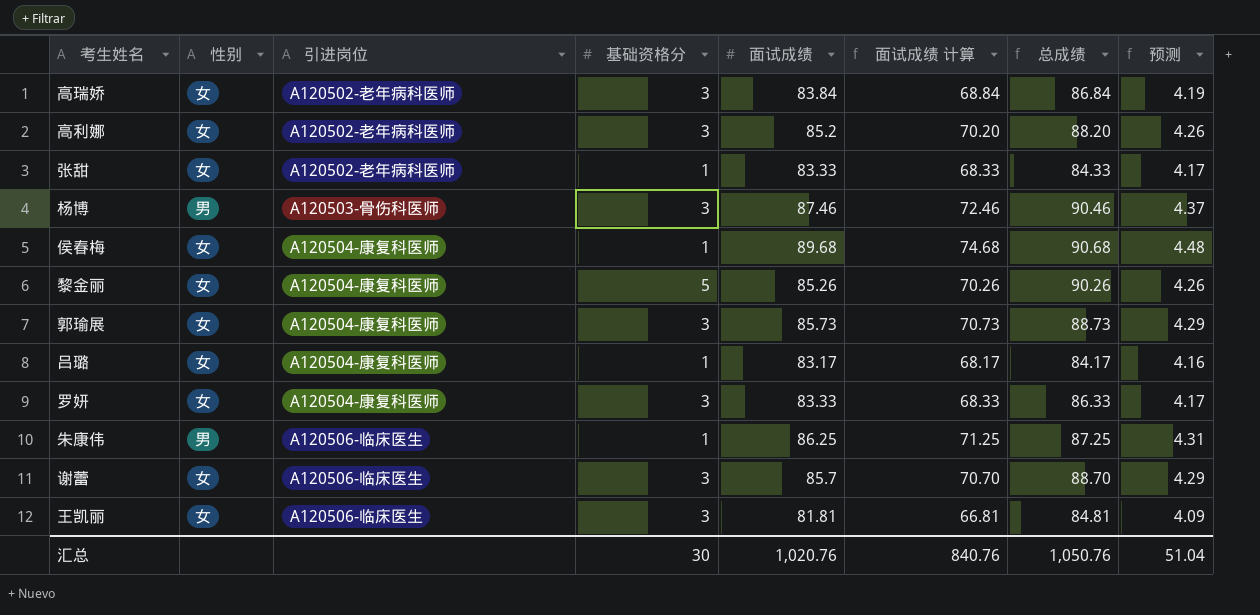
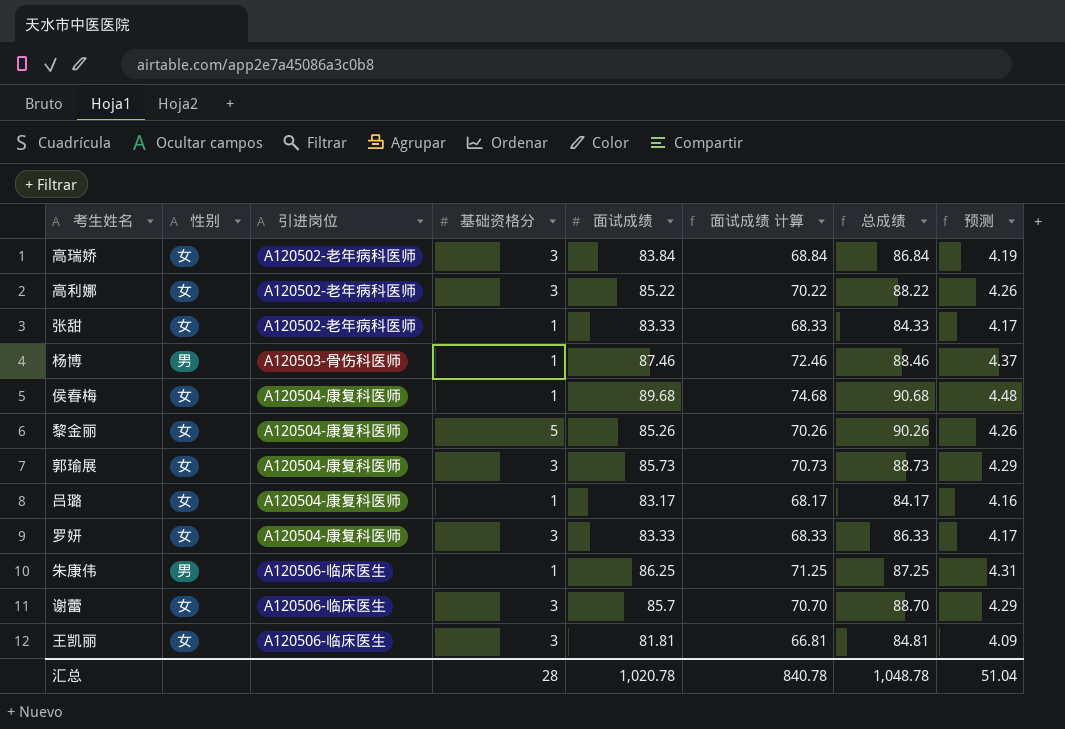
高利娜 | 面试成绩: 85.2 -> 85.22
高利娜 | 面试成绩 计算: 70.20 -> 70.22
高利娜 | 总成绩: 88.20 -> 88.22
杨博 | 基础资格分: 3 -> 1
杨博 | 总成绩: 90.46 -> 88.46
汇总 | 基础资格分: 30 -> 28
汇总 | 面试成绩: 1,020.76 -> 1,020.78
汇总 | 面试成绩 计算: 840.76 -> 840.78
汇总 | 总成绩: 1,050.76 -> 1,048.78

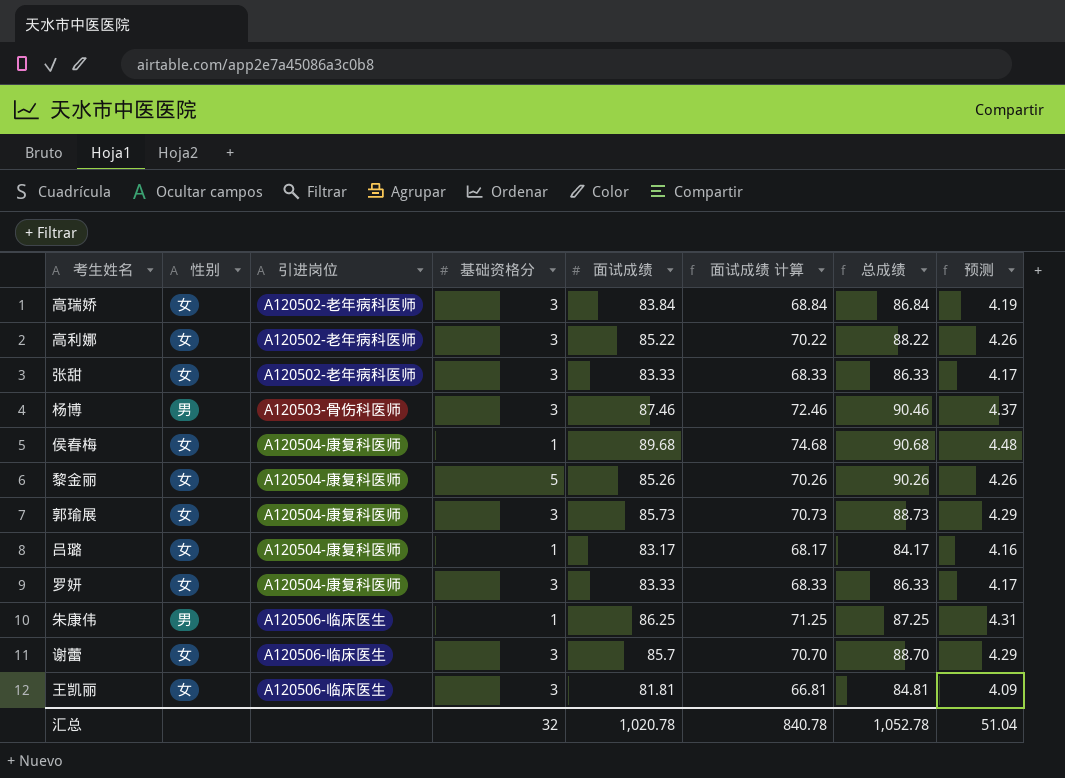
张甜 | 基础资格分: 1 -> 3
张甜 | 总成绩: 84.33 -> 86.33
杨博 | 基础资格分: 1 -> 3
杨博 | 总成绩: 88.46 -> 90.46
汇总 | 基础资格分: 28 -> 32
汇总 | 总成绩: 1,048.78 -> 1,052.78

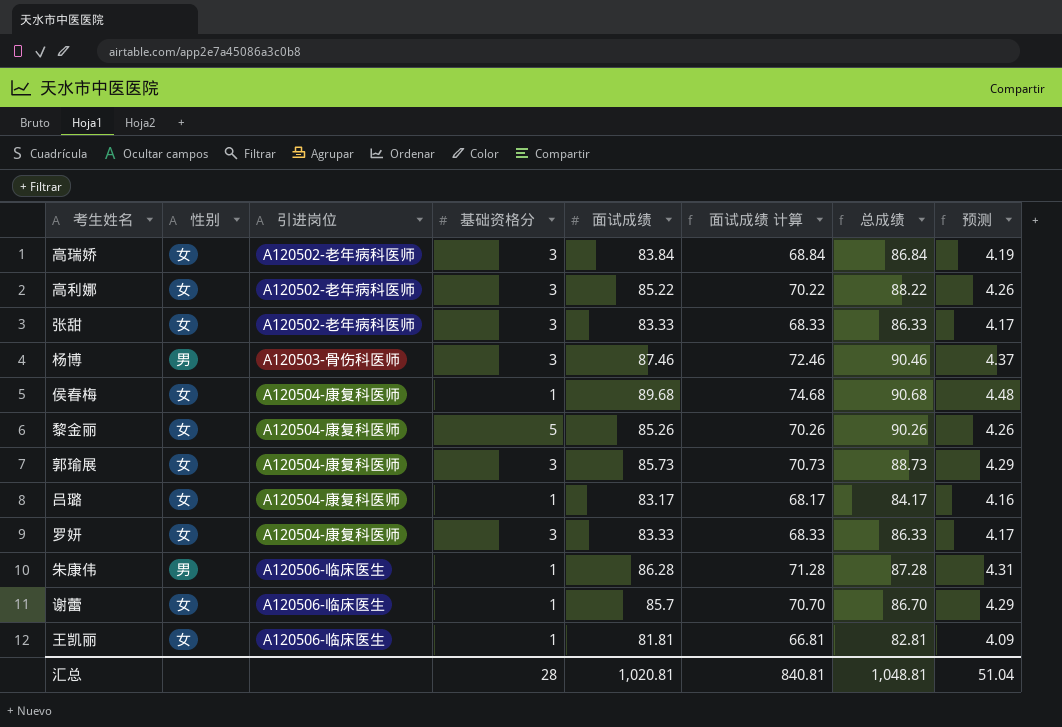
朱康伟 | 面试成绩: 86.25 -> 86.28
朱康伟 | 面试成绩 计算: 71.25 -> 71.28
朱康伟 | 总成绩: 87.25 -> 87.28
谢蕾 | 基础资格分: 3 -> 1
谢蕾 | 总成绩: 88.70 -> 86.70
王凯丽 | 基础资格分: 3 -> 1
王凯丽 | 总成绩: 84.81 -> 82.81
汇总 | 基础资格分: 32 -> 28
汇总 | 面试成绩: 1,020.78 -> 1,020.81
汇总 | 面试成绩 计算: 840.78 -> 840.81
汇总 | 总成绩: 1,052.78 -> 1,048.81

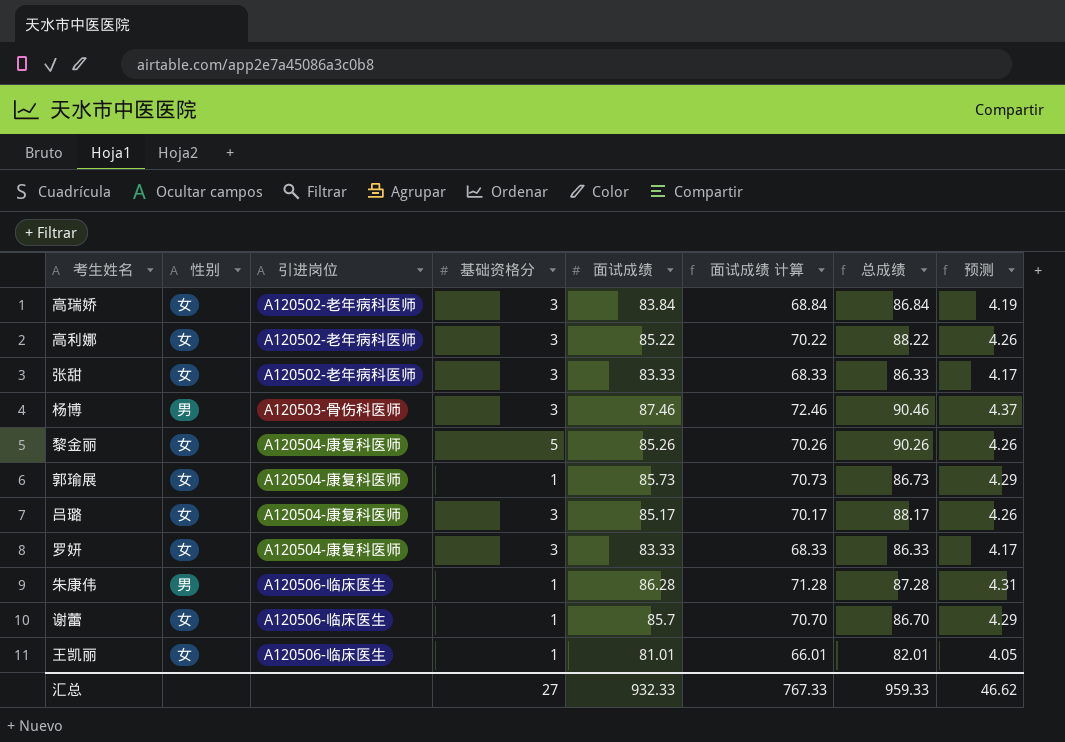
row 侯春梅: 女 | A120504-康复科医师 | 1 | 89.68 | 74.68 | 90.68 | 4.48 -> none
郭瑜展 | 基础资格分: 3 -> 1
郭瑜展 | 总成绩: 88.73 -> 86.73
吕璐 | 基础资格分: 1 -> 3
吕璐 | 面试成绩: 83.17 -> 85.17
吕璐 | 面试成绩 计算: 68.17 -> 70.17
吕璐 | 总成绩: 84.17 -> 88.17
吕璐 | 预测: 4.16 -> 4.26
王凯丽 | 面试成绩: 81.81 -> 81.01
王凯丽 | 面试成绩 计算: 66.81 -> 66.01
王凯丽 | 总成绩: 82.81 -> 82.01
王凯丽 | 预测: 4.09 -> 4.05
汇总 | 基础资格分: 28 -> 27
汇总 | 面试成绩: 1,020.81 -> 932.33
汇总 | 面试成绩 计算: 840.81 -> 767.33
汇总 | 总成绩: 1,048.81 -> 959.33
汇总 | 预测: 51.04 -> 46.62

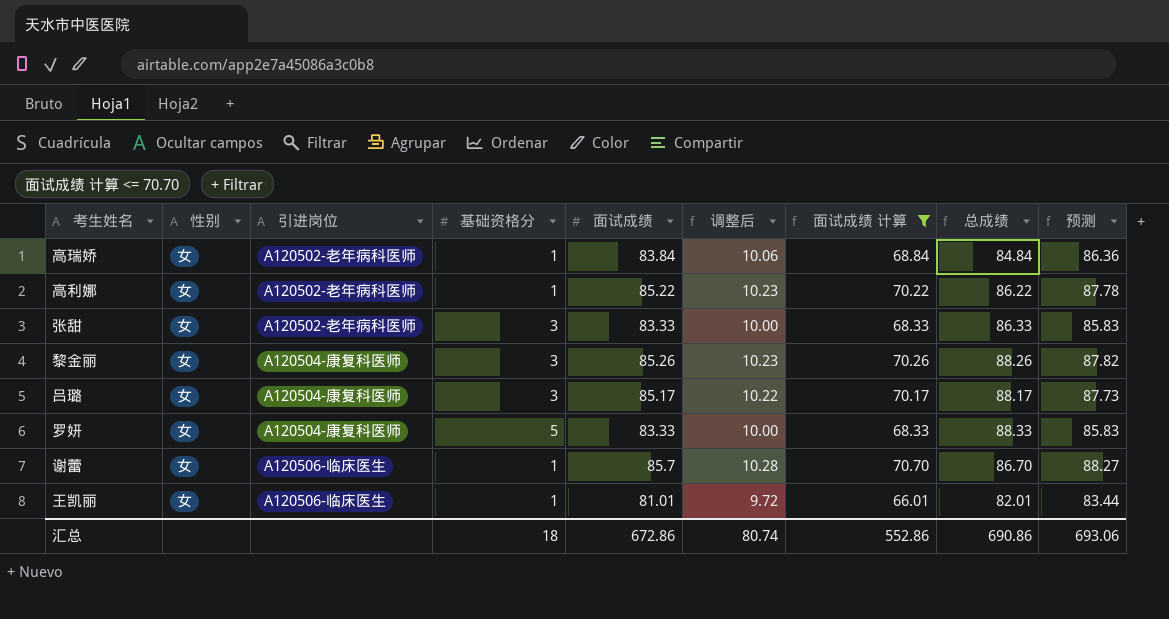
filter: none -> 面试成绩 计算 <= 70.70
column 调整后 | formula: none -> [面试成绩] * 0.12
column 预测 | formula: [面试成绩] * 0.05 -> [面试成绩] * 1.03
高瑞娇 | 基础资格分: 3 -> 1
高瑞娇 | 总成绩: 86.84 -> 84.84
高利娜 | 基础资格分: 3 -> 1
高利娜 | 总成绩: 88.22 -> 86.22
黎金丽 | 基础资格分: 5 -> 3
黎金丽 | 总成绩: 90.26 -> 88.26
罗妍 | 基础资格分: 3 -> 5
罗妍 | 总成绩: 86.33 -> 88.33
汇总 | 基础资格分: 27 -> 18
汇总 | 面试成绩: 932.33 -> 672.86
汇总 | 面试成绩 计算: 767.33 -> 552.86
汇总 | 总成绩: 959.33 -> 690.86
汇总 | 预测: 46.62 -> 693.06

